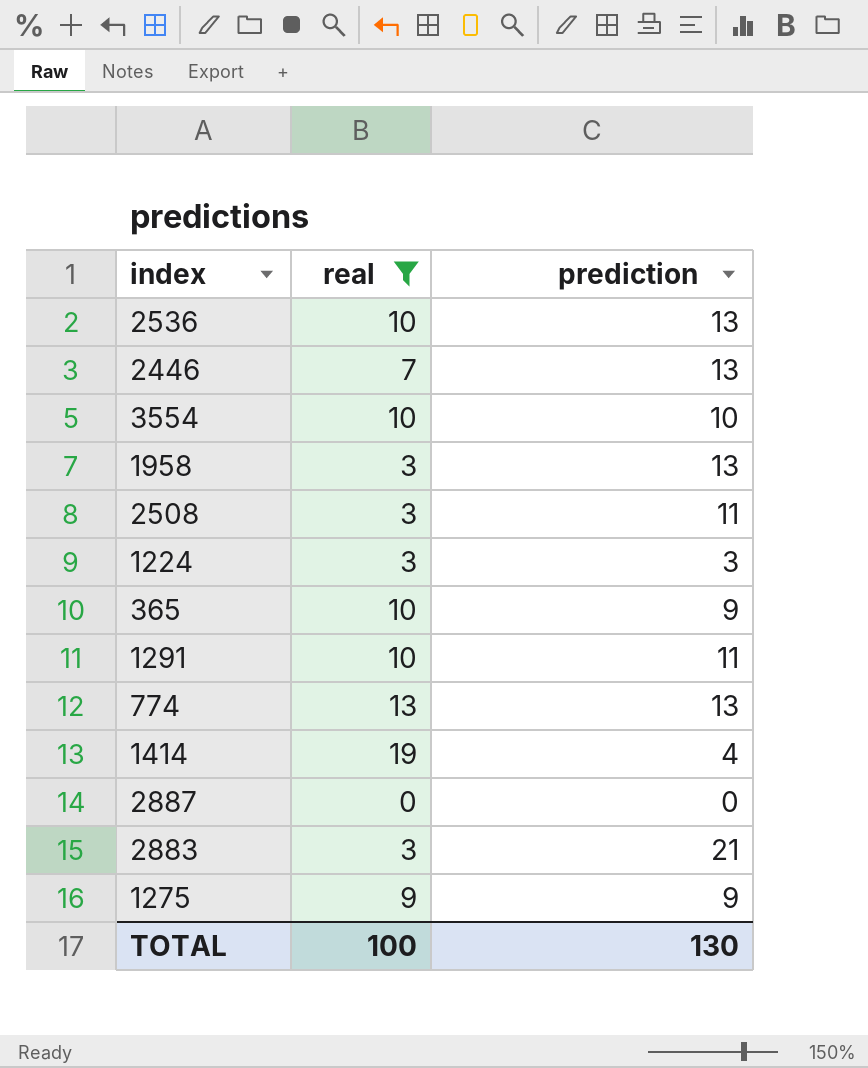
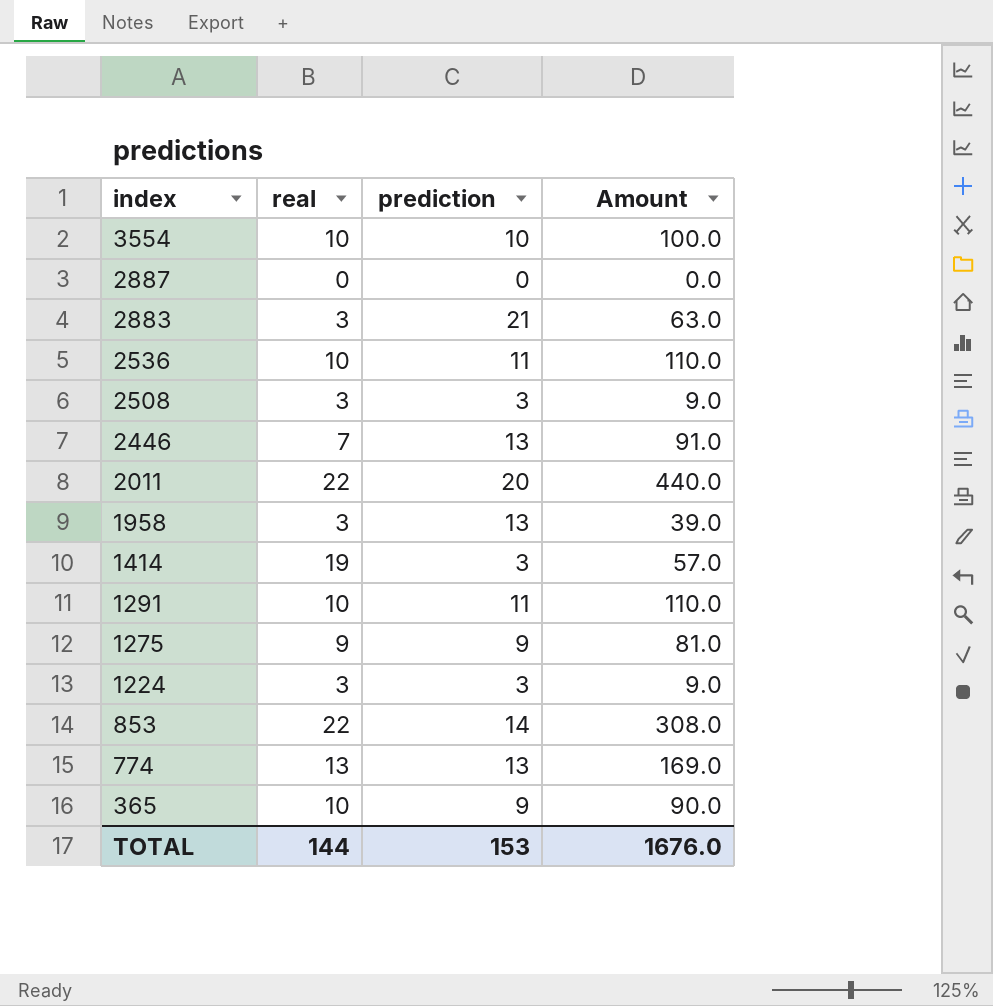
filter: real != 22 -> none
row order: none -> index descending
column Amount | formula: none -> [real] * [prediction]
2536 | prediction: 13 -> 11
2508 | prediction: 11 -> 3
1414 | prediction: 4 -> 3
TOTAL | real: 100 -> 144
TOTAL | prediction: 130 -> 153

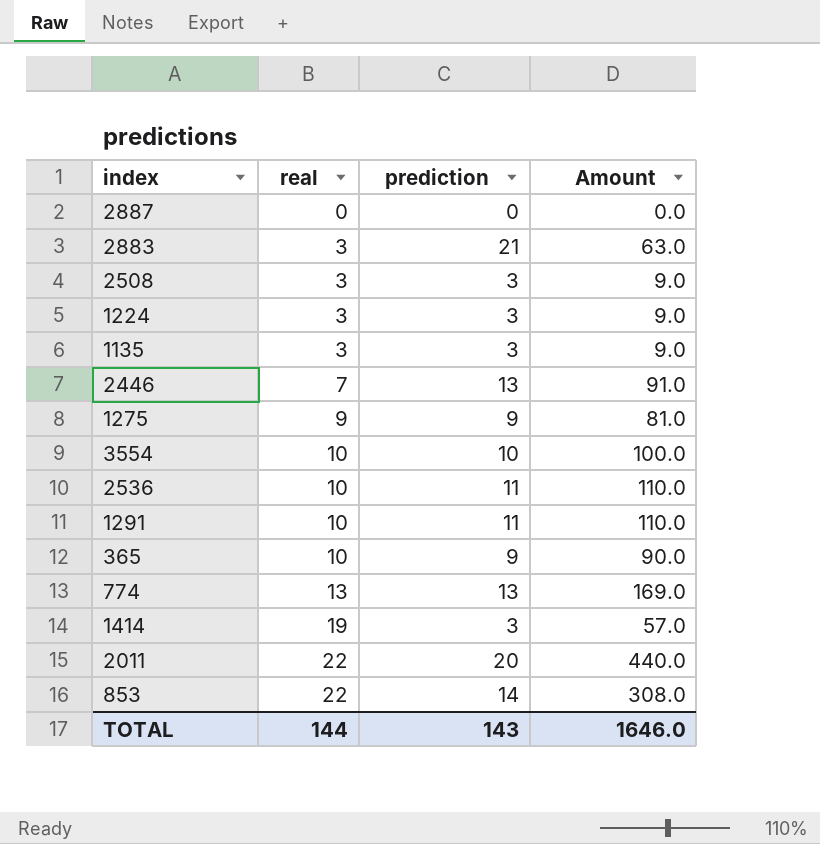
row order: index descending -> real ascending
row 1958: 3 | 13 | 39.0 -> none
row 1135: none -> 3 | 3 | 9.0
TOTAL | prediction: 153 -> 143
TOTAL | Amount: 1676.0 -> 1646.0

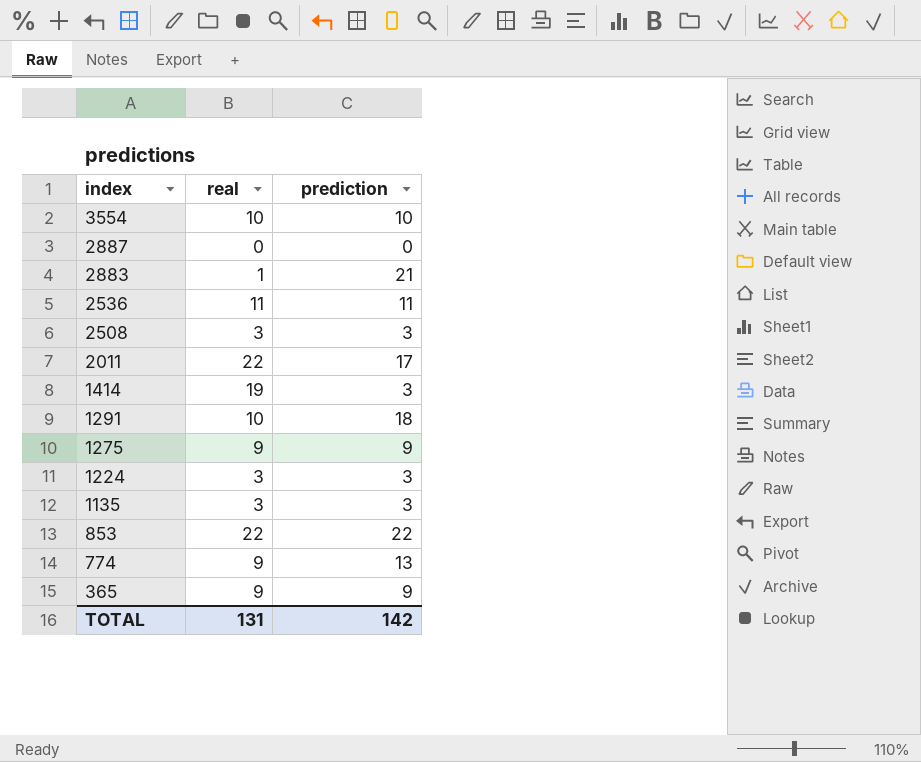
row order: real ascending -> index descending
column Amount | formula: [real] * [prediction] -> none
row 2446: 7 | 13 | 91.0 -> none
2883 | real: 3 -> 1
2536 | real: 10 -> 11
2011 | prediction: 20 -> 17
1291 | prediction: 11 -> 18
853 | prediction: 14 -> 22
774 | real: 13 -> 9
365 | real: 10 -> 9
TOTAL | real: 144 -> 131
TOTAL | prediction: 143 -> 142

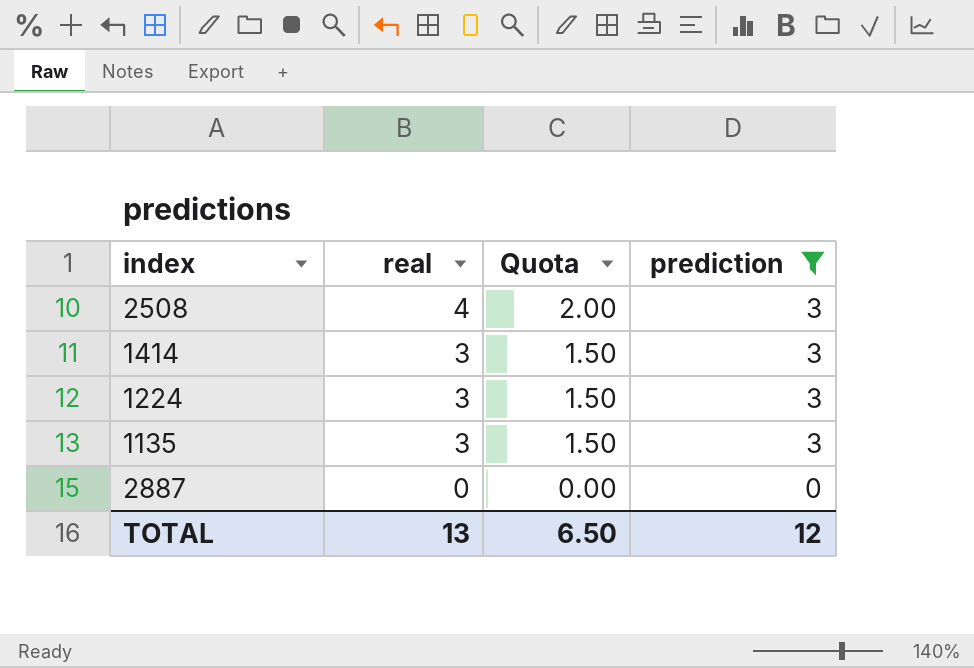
filter: none -> prediction <= 3
row order: index descending -> real descending
column Quota | formula: none -> [real] * 0.5
2508 | real: 3 -> 4
1414 | real: 19 -> 3
TOTAL | real: 131 -> 13
TOTAL | prediction: 142 -> 12

